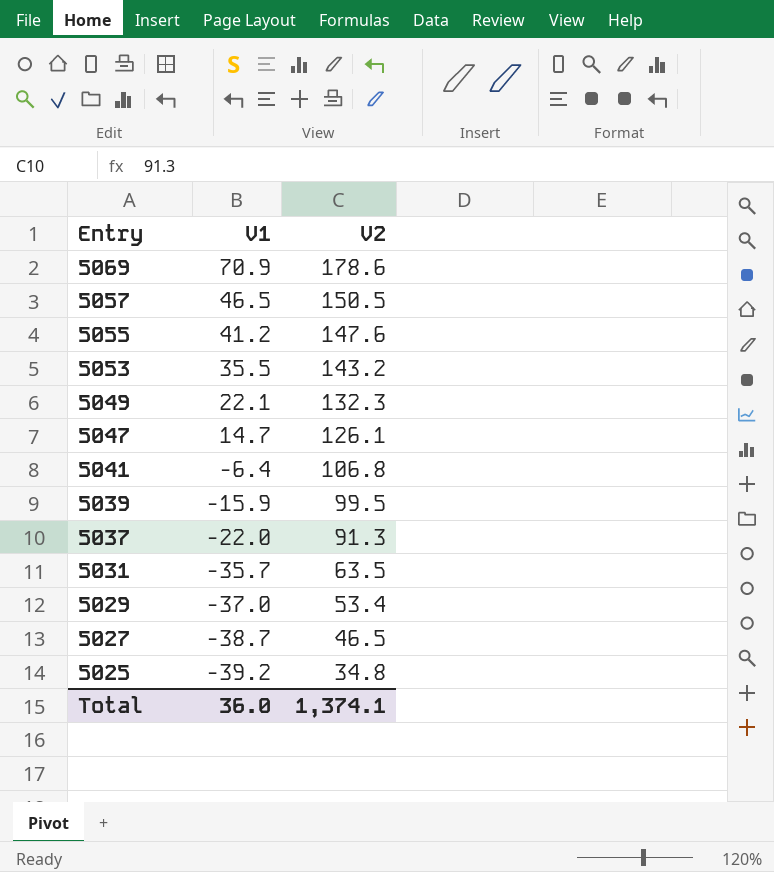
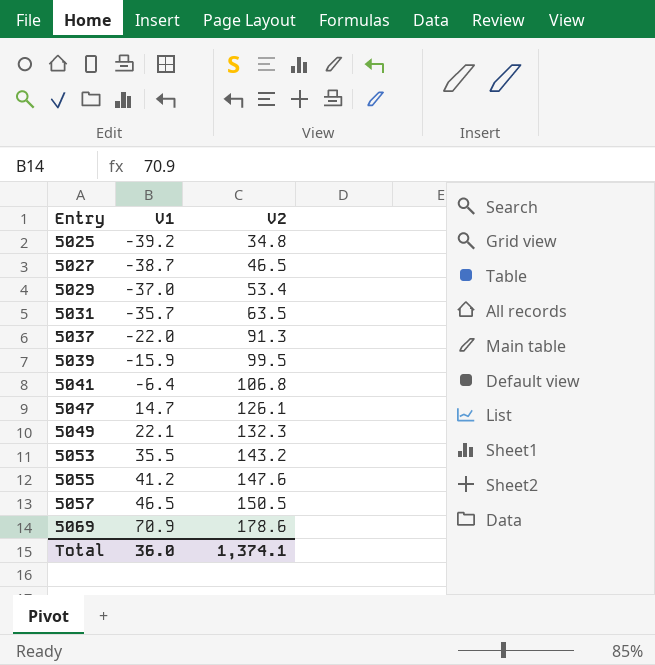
row order: Entry descending -> Entry ascending

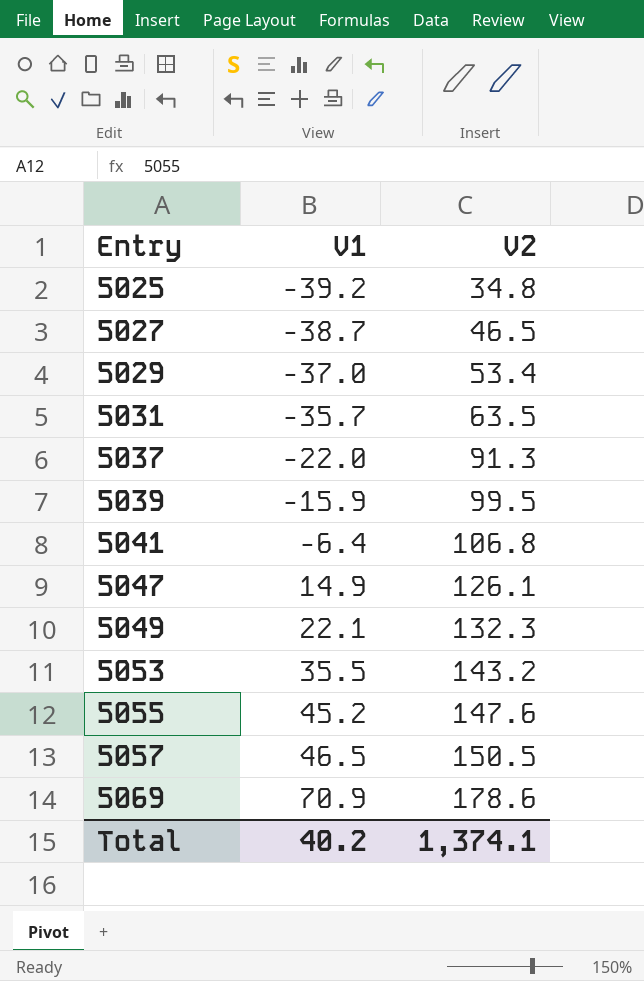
5047 | V1: 14.7 -> 14.9
5055 | V1: 41.2 -> 45.2
Total | V1: 36.0 -> 40.2

